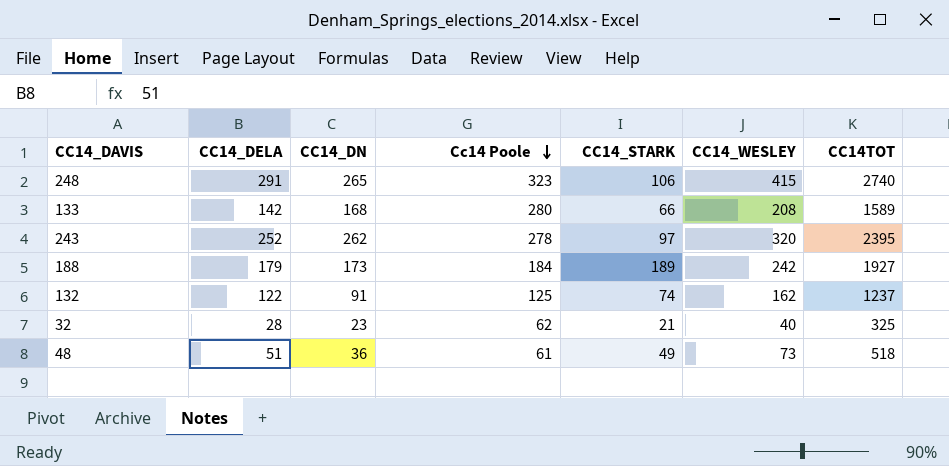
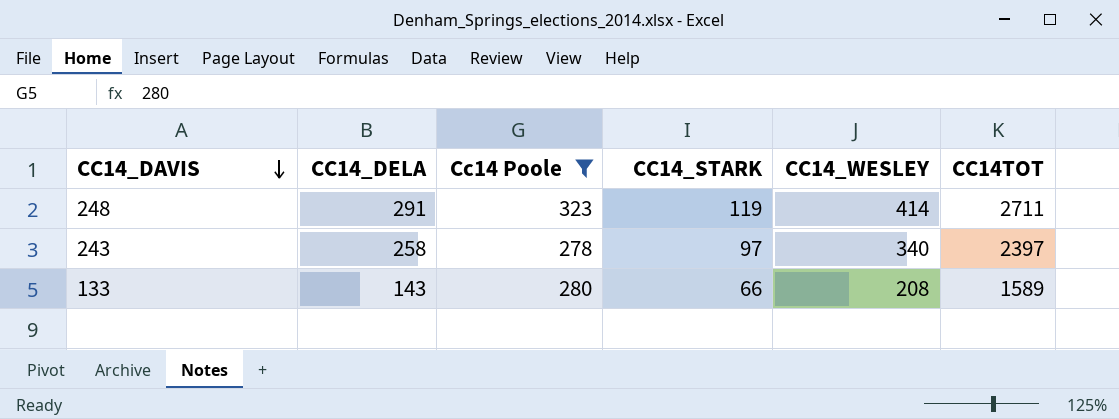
filter: none -> Cc14 Poole >= 278
row order: Cc14 Poole descending -> CC14_DAVIS descending
column CC14_DN | position: 3 -> none
248 | CC14_STARK: 106 -> 119
248 | CC14_WESLEY: 415 -> 414
248 | CC14TOT: 2740 -> 2711
243 | CC14_DELA: 252 -> 258
243 | CC14_WESLEY: 320 -> 340
243 | CC14TOT: 2395 -> 2397
133 | CC14_DELA: 142 -> 143

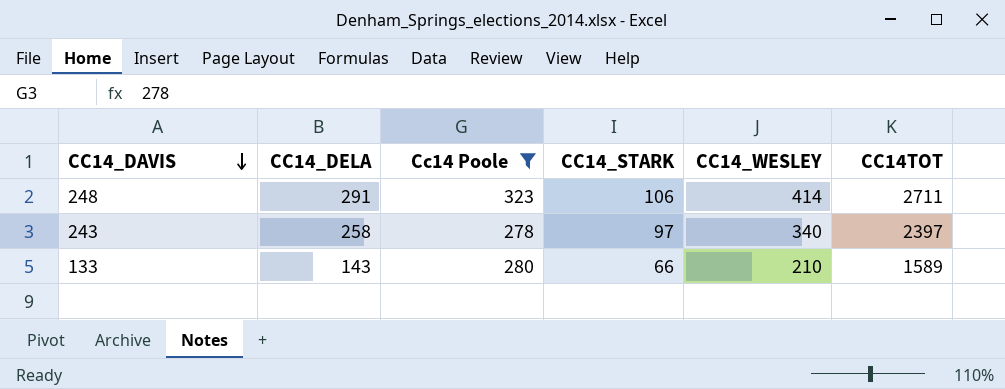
248 | CC14_STARK: 119 -> 106
133 | CC14_WESLEY: 208 -> 210

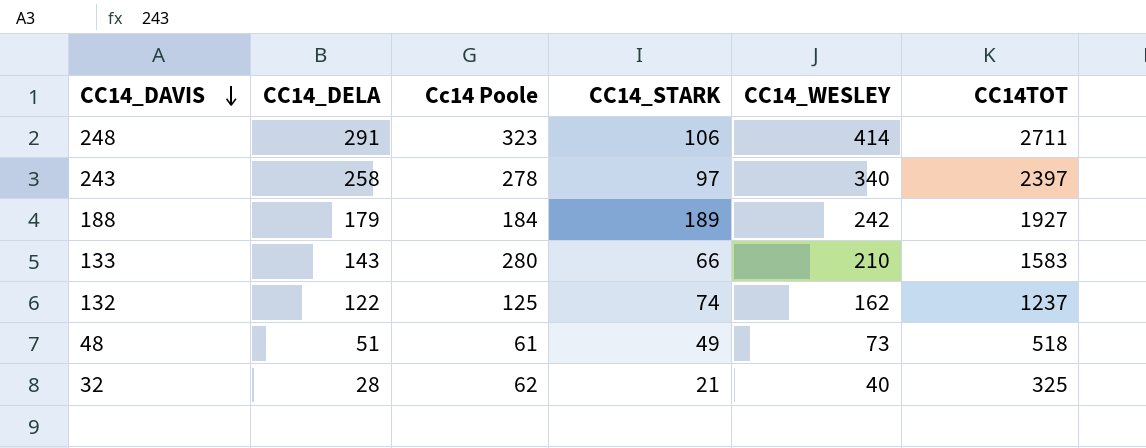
filter: Cc14 Poole >= 278 -> none
133 | CC14TOT: 1589 -> 1583

